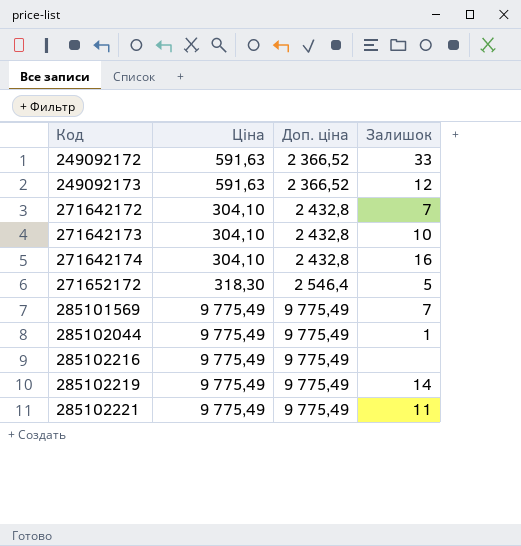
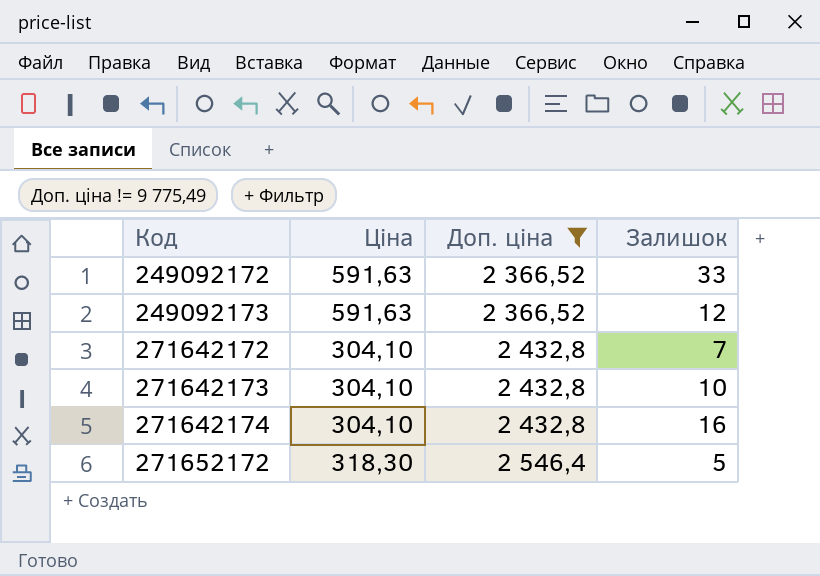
filter: none -> Доп. ціна != 9 775,49

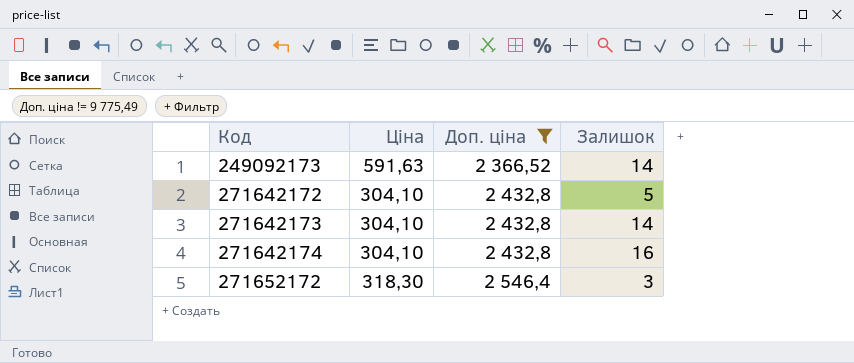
row 249092172: 591,63 | 2 366,52 | 33 -> none
249092173 | Залишок: 12 -> 14
271642172 | Залишок: 7 -> 5
271642173 | Залишок: 10 -> 14
271652172 | Залишок: 5 -> 3

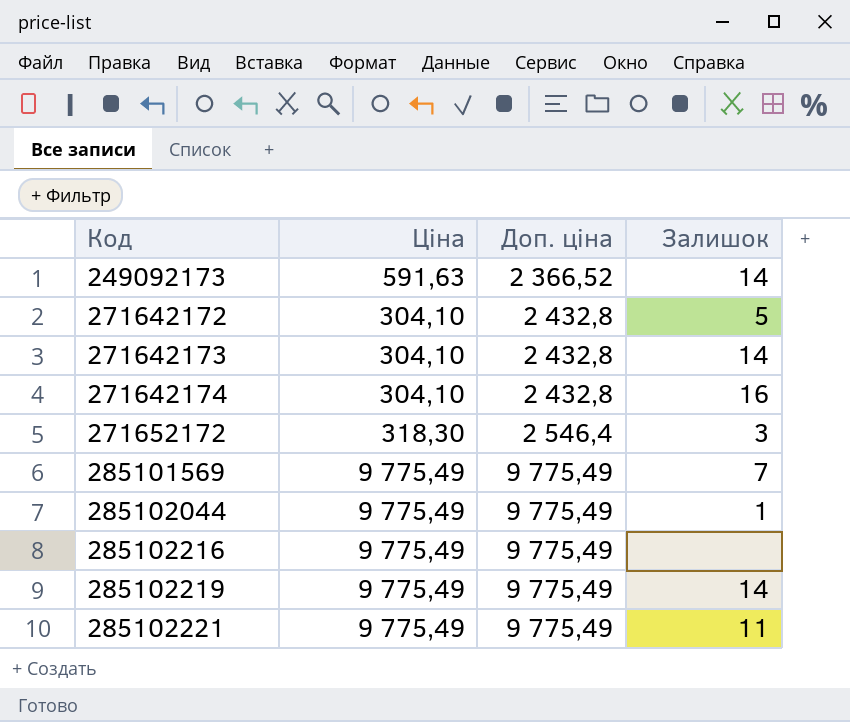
filter: Доп. ціна != 9 775,49 -> none

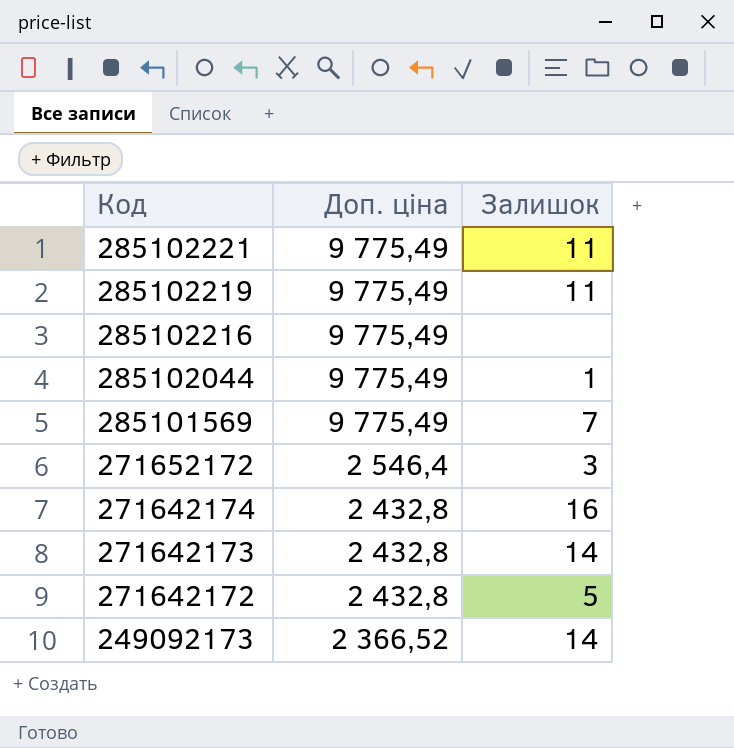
row order: Код ascending -> Код descending
column Ціна | position: 2 -> none
285102219 | Залишок: 14 -> 11

